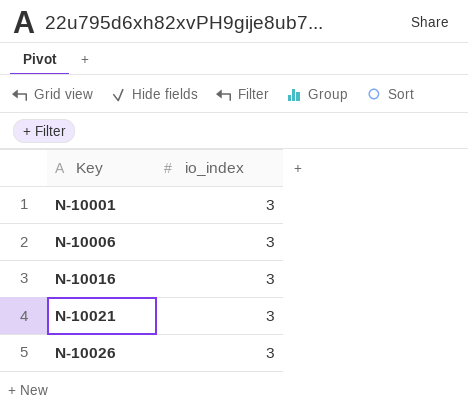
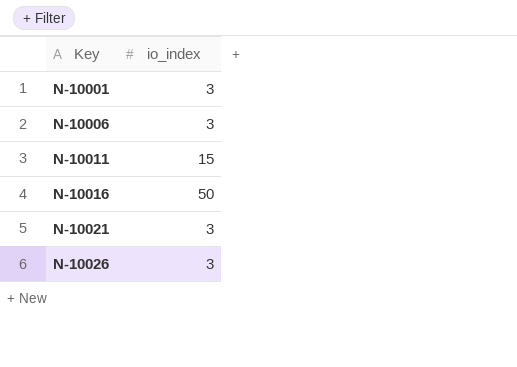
row N-10011: none -> 15
N-10016 | io_index: 3 -> 50

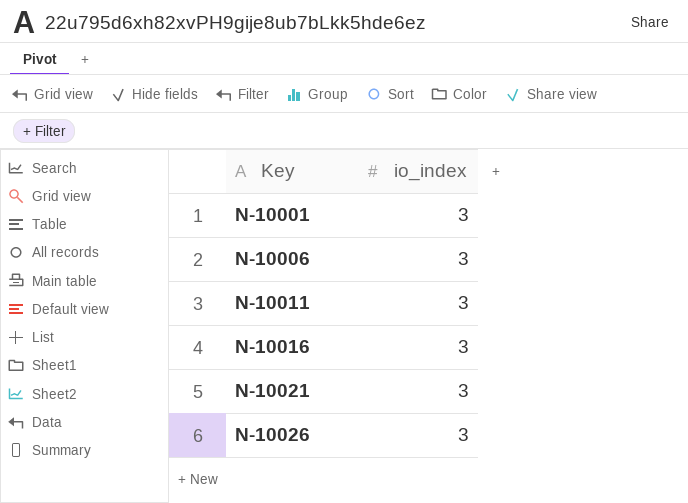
N-10011 | io_index: 15 -> 3
N-10016 | io_index: 50 -> 3

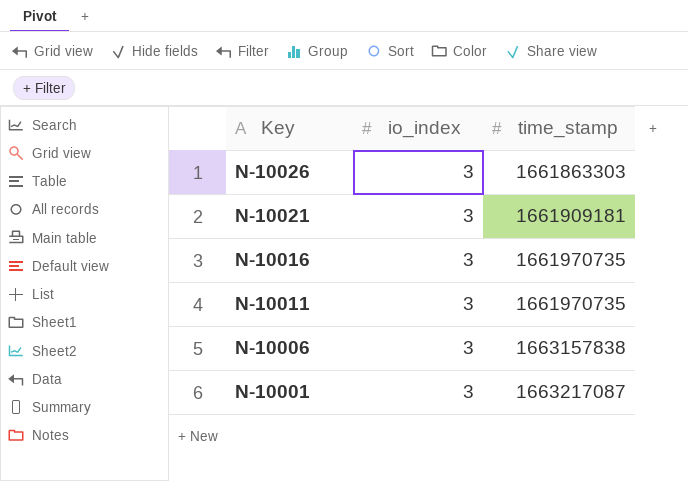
row order: Key ascending -> Key descending
column time_stamp | position: none -> 3

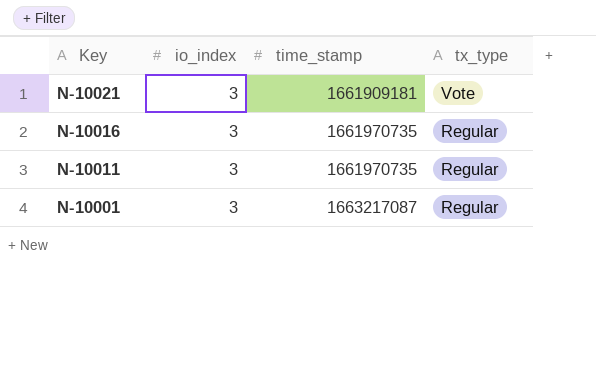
column tx_type | position: none -> 4
row N-10026: 3 | 1661863303 -> none
row N-10006: 3 | 1663157838 -> none

